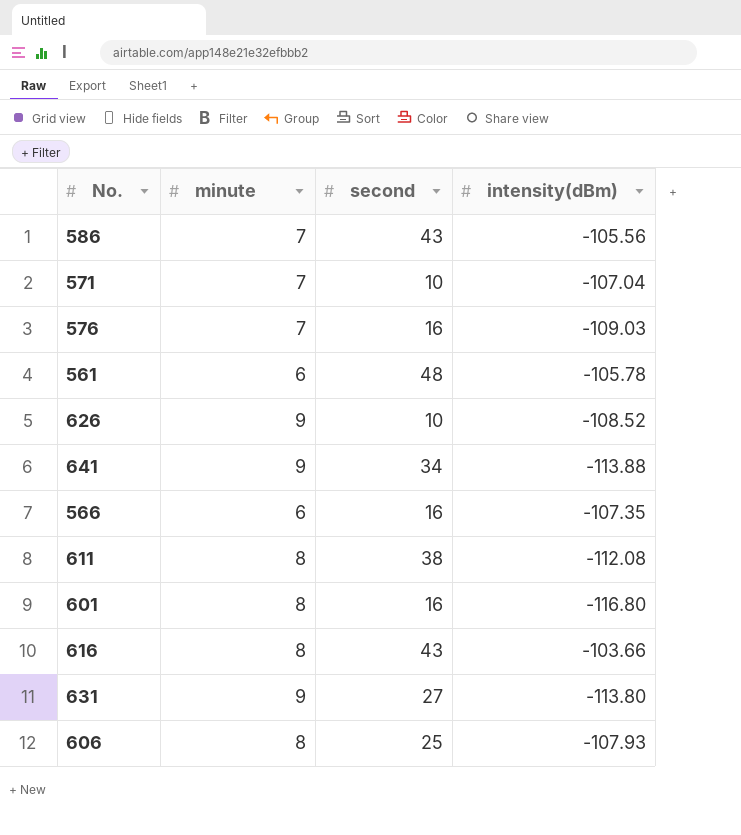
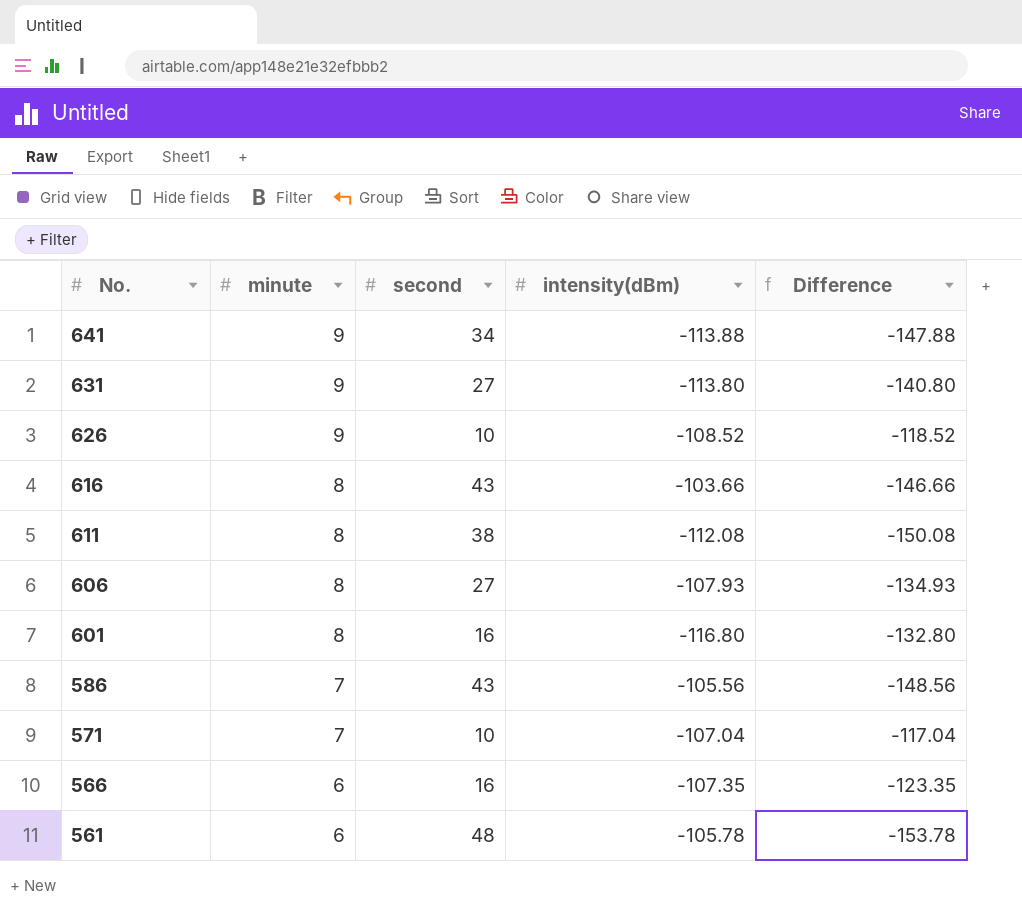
row order: none -> No. descending
column Difference | formula: none -> [intensity(dBm)] - [second]
row 576: 7 | 16 | -109.03 -> none
606 | second: 25 -> 27

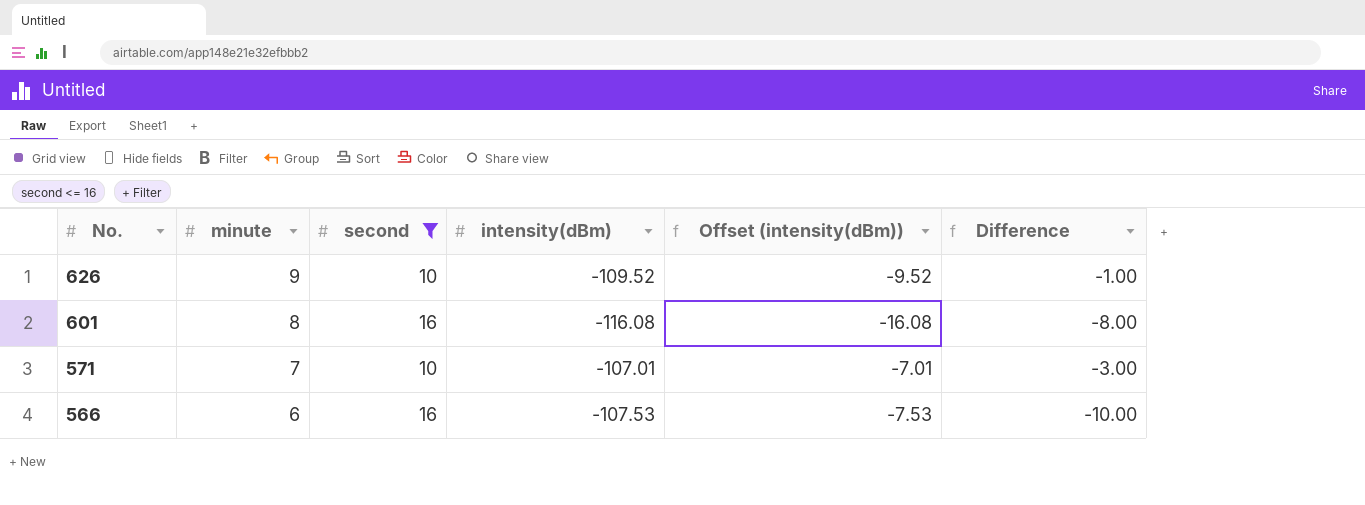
filter: none -> second <= 16
column Offset (intensity(dBm)) | formula: none -> [intensity(dBm)] + 100
column Difference | formula: [intensity(dBm)] - [second] -> [minute] - [second]
626 | intensity(dBm): -108.52 -> -109.52
601 | intensity(dBm): -116.80 -> -116.08
571 | intensity(dBm): -107.04 -> -107.01
566 | intensity(dBm): -107.35 -> -107.53

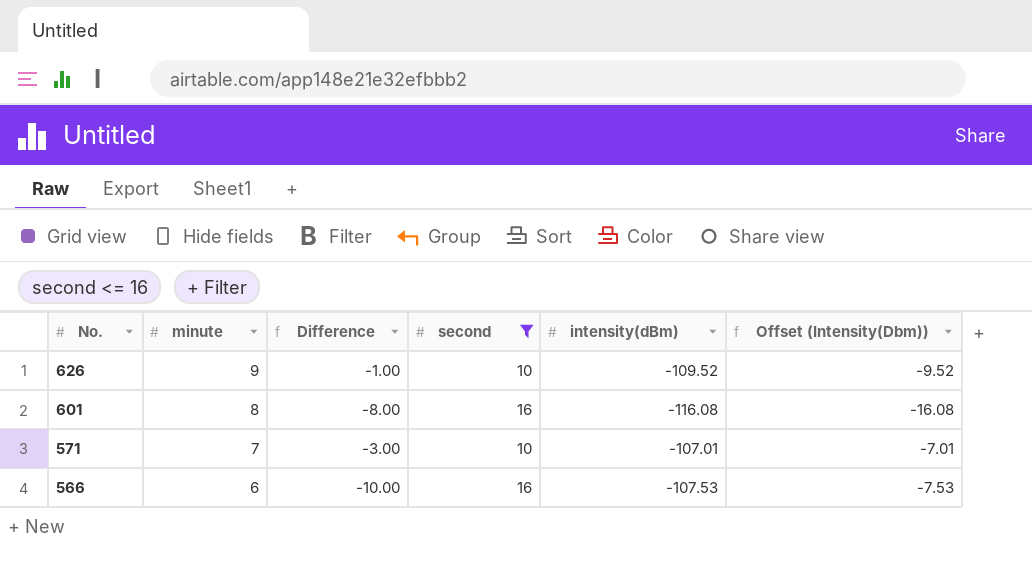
column Difference | position: 6 -> 3
column name: Offset (intensity(dBm)) -> Offset (Intensity(Dbm))

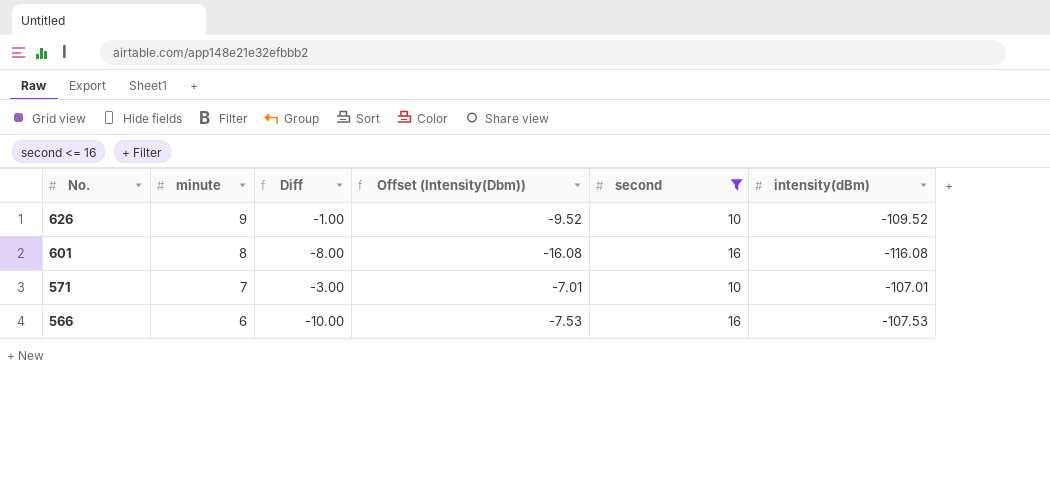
column name: Difference -> Diff
column Offset (Intensity(Dbm)) | position: 6 -> 4

